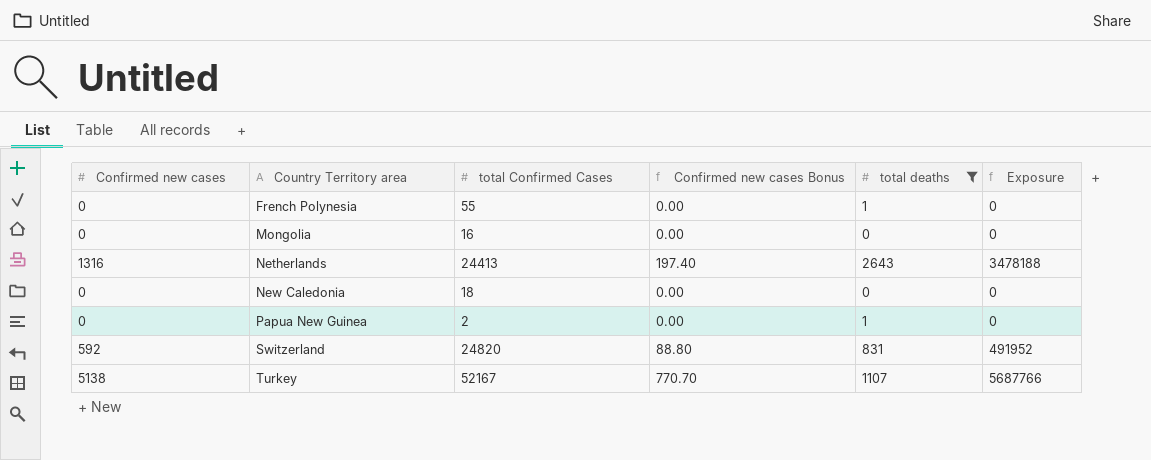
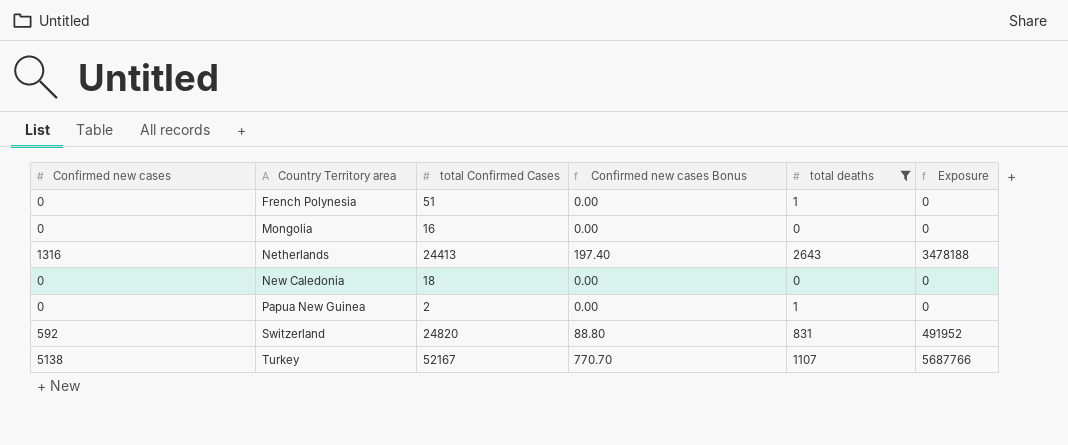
French Polynesia | total Confirmed Cases: 55 -> 51

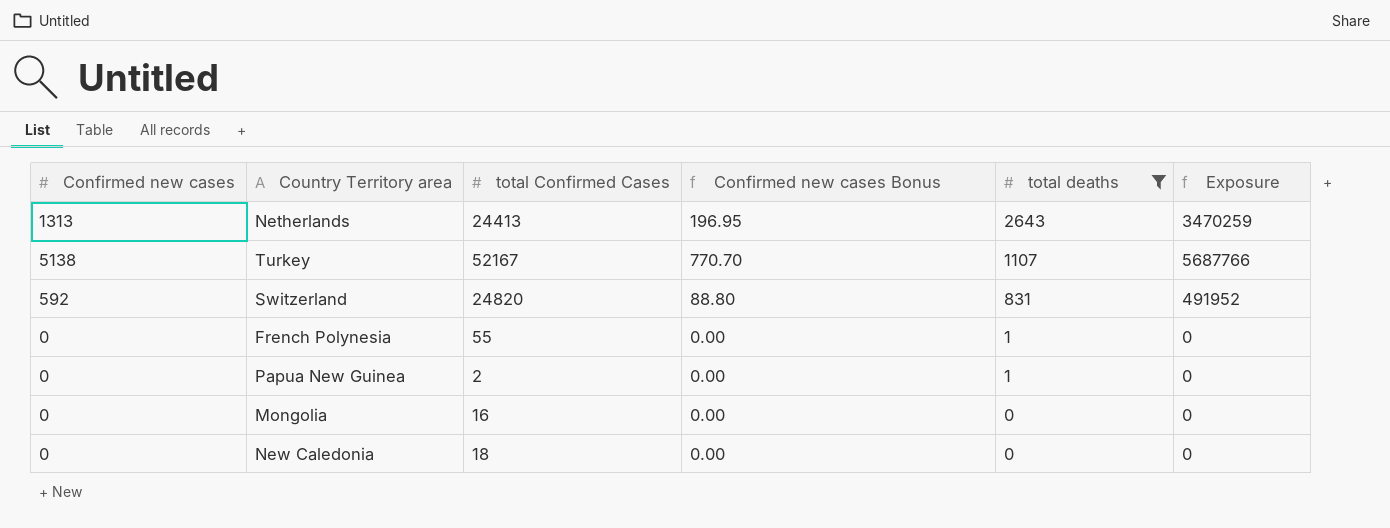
row order: Country Territory area ascending -> total deaths descending
Netherlands | Confirmed new cases: 1316 -> 1313
Netherlands | Confirmed new cases Bonus: 197.40 -> 196.95
Netherlands | Exposure: 3478188 -> 3470259
French Polynesia | total Confirmed Cases: 51 -> 55

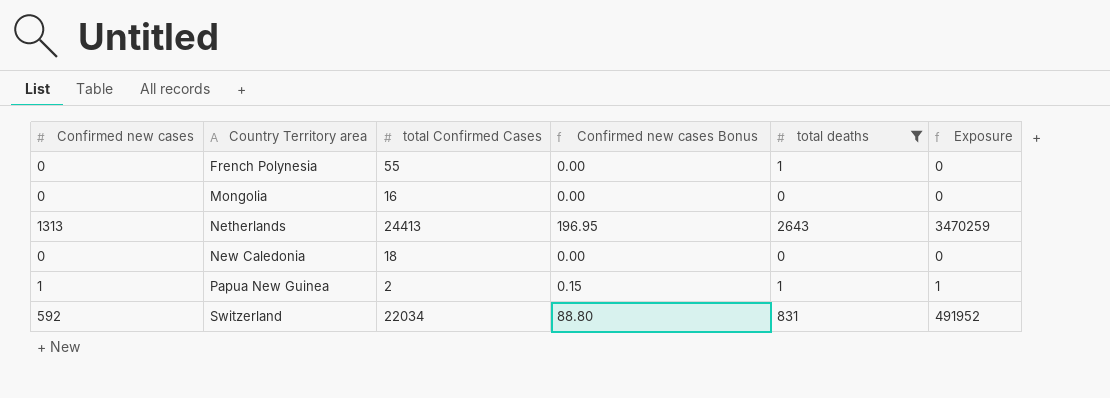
row order: total deaths descending -> Country Territory area ascending
row Turkey: 5138 | 52167 | 770.70 | 1107 | 5687766 -> none
Papua New Guinea | Confirmed new cases: 0 -> 1
Papua New Guinea | Confirmed new cases Bonus: 0.00 -> 0.15
Papua New Guinea | Exposure: 0 -> 1
Switzerland | total Confirmed Cases: 24820 -> 22034

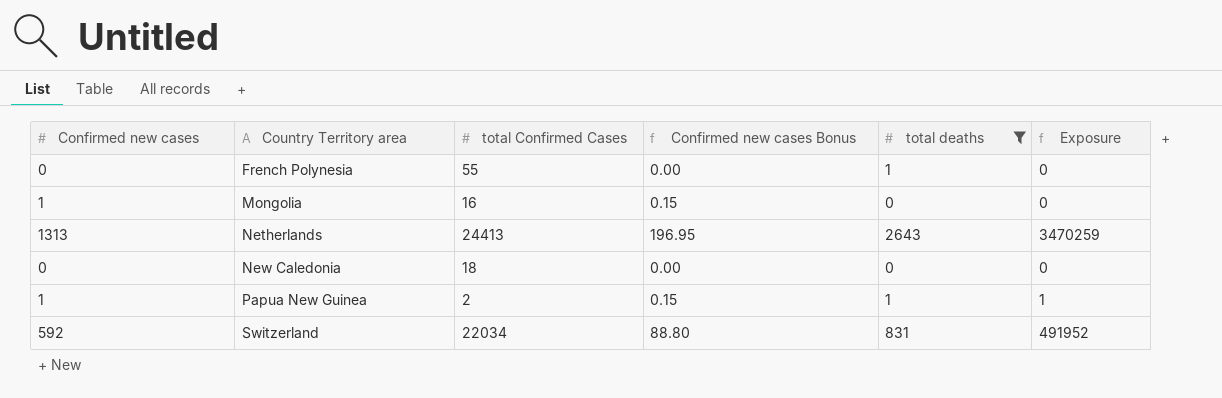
Mongolia | Confirmed new cases: 0 -> 1
Mongolia | Confirmed new cases Bonus: 0.00 -> 0.15

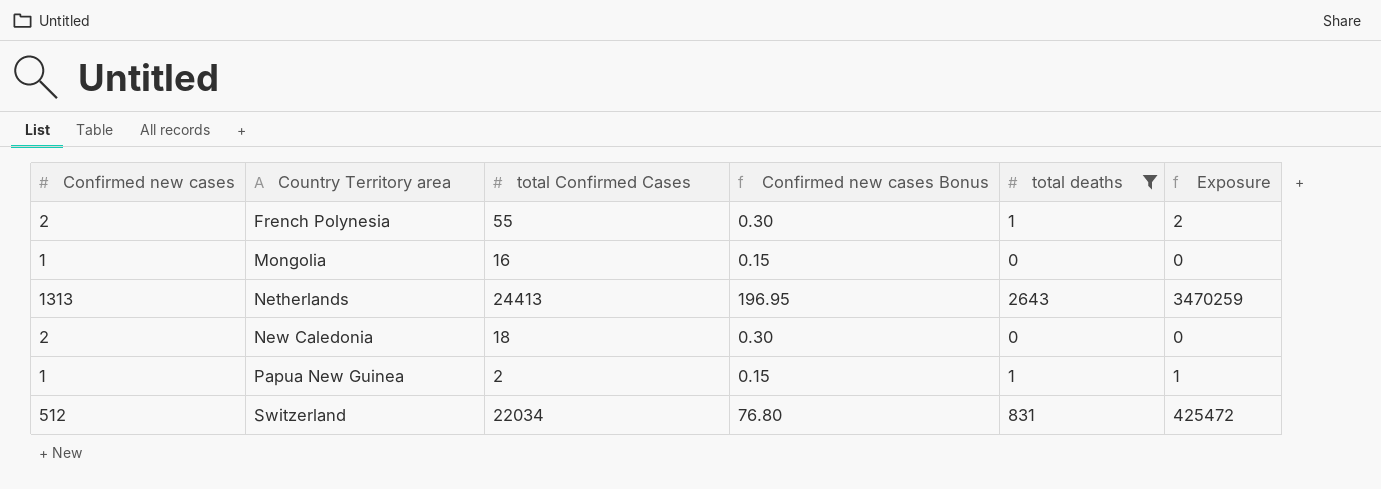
French Polynesia | Confirmed new cases: 0 -> 2
French Polynesia | Confirmed new cases Bonus: 0.00 -> 0.30
French Polynesia | Exposure: 0 -> 2
New Caledonia | Confirmed new cases: 0 -> 2
New Caledonia | Confirmed new cases Bonus: 0.00 -> 0.30
Switzerland | Confirmed new cases: 592 -> 512
Switzerland | Confirmed new cases Bonus: 88.80 -> 76.80
Switzerland | Exposure: 491952 -> 425472

